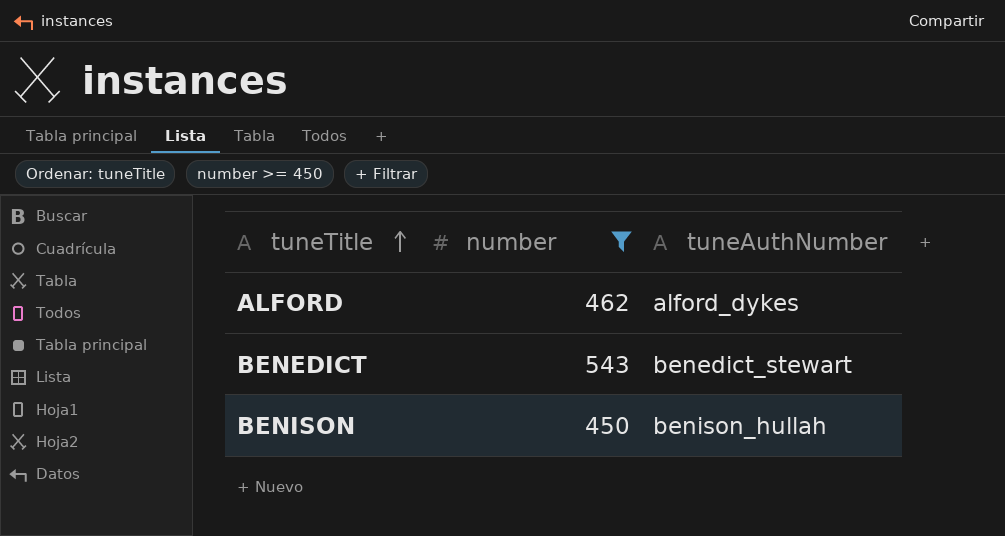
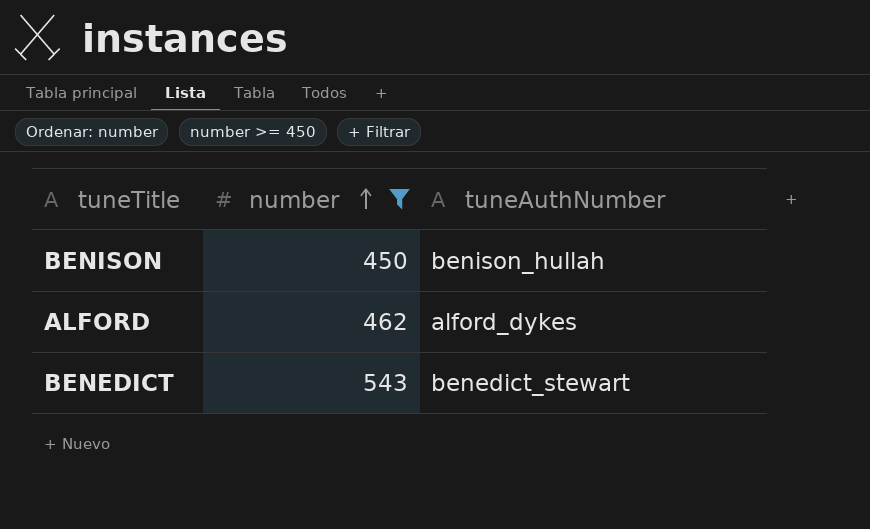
row order: tuneTitle ascending -> number ascending

